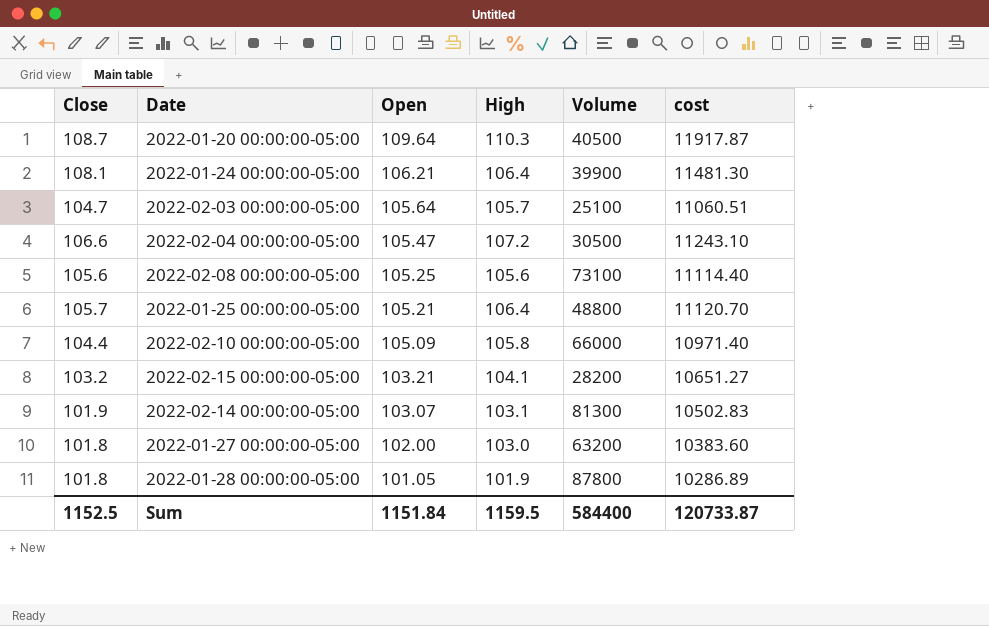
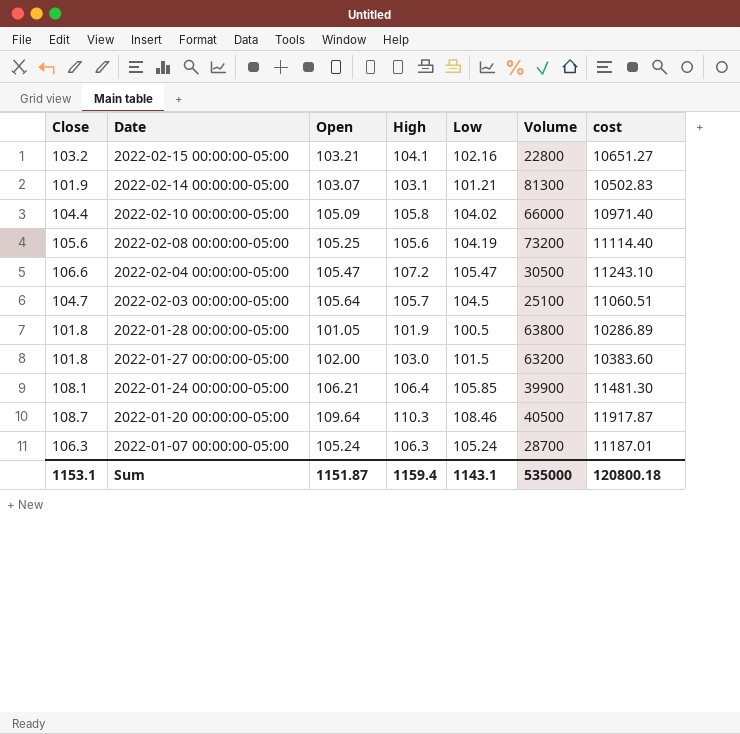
row order: Open descending -> Date descending
column Low | position: none -> 5
row 2022-01-25 00:00:00-05:00: 105.7 | 105.21 | 106.4 | 48800 | 11120.70 -> none
2022-02-15 00:00:00-05:00 | Volume: 28200 -> 22800
2022-02-08 00:00:00-05:00 | Volume: 73100 -> 73200
2022-01-28 00:00:00-05:00 | Volume: 87800 -> 63800
row 2022-01-07 00:00:00-05:00: none -> 106.3 | 105.24 | 106.3 | 105.24 | 28700 | 11187.01
Sum | Close: 1152.5 -> 1153.1
Sum | Open: 1151.84 -> 1151.87
Sum | High: 1159.5 -> 1159.4
Sum | Volume: 584400 -> 535000
Sum | cost: 120733.87 -> 120800.18

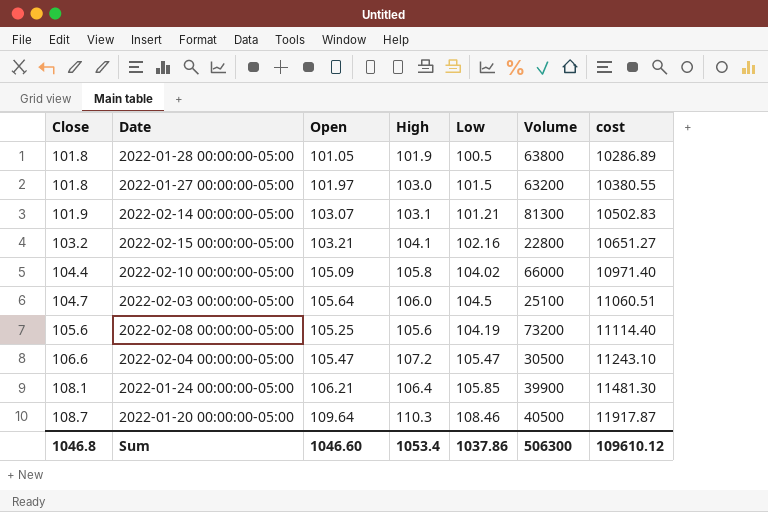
row order: Date descending -> Close ascending
row 2022-01-07 00:00:00-05:00: 106.3 | 105.24 | 106.3 | 105.24 | 28700 | 11187.01 -> none
2022-01-27 00:00:00-05:00 | Open: 102.00 -> 101.97
2022-01-27 00:00:00-05:00 | cost: 10383.60 -> 10380.55
2022-02-03 00:00:00-05:00 | High: 105.7 -> 106.0
Sum | Close: 1153.1 -> 1046.8
Sum | Open: 1151.87 -> 1046.60
Sum | High: 1159.4 -> 1053.4
Sum | Low: 1143.1 -> 1037.86
Sum | Volume: 535000 -> 506300
Sum | cost: 120800.18 -> 109610.12

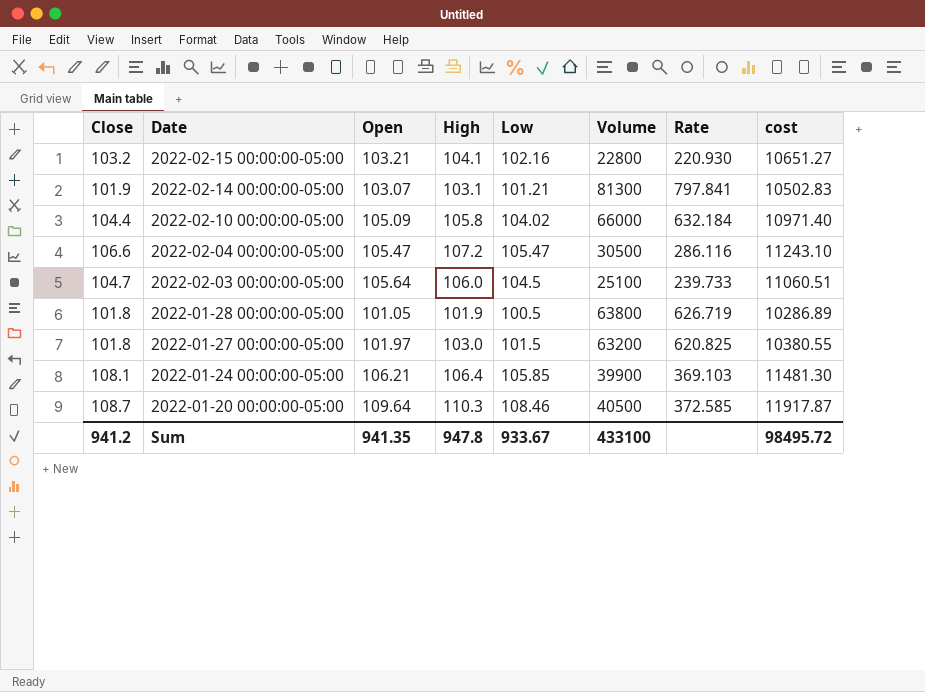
row order: Close ascending -> Date descending
column Rate | formula: none -> [Volume] / [Close]
row 2022-02-08 00:00:00-05:00: 105.6 | 105.25 | 105.6 | 104.19 | 73200 | 11114.40 -> none
Sum | Close: 1046.8 -> 941.2
Sum | Open: 1046.60 -> 941.35
Sum | High: 1053.4 -> 947.8
Sum | Low: 1037.86 -> 933.67
Sum | Volume: 506300 -> 433100
Sum | cost: 109610.12 -> 98495.72

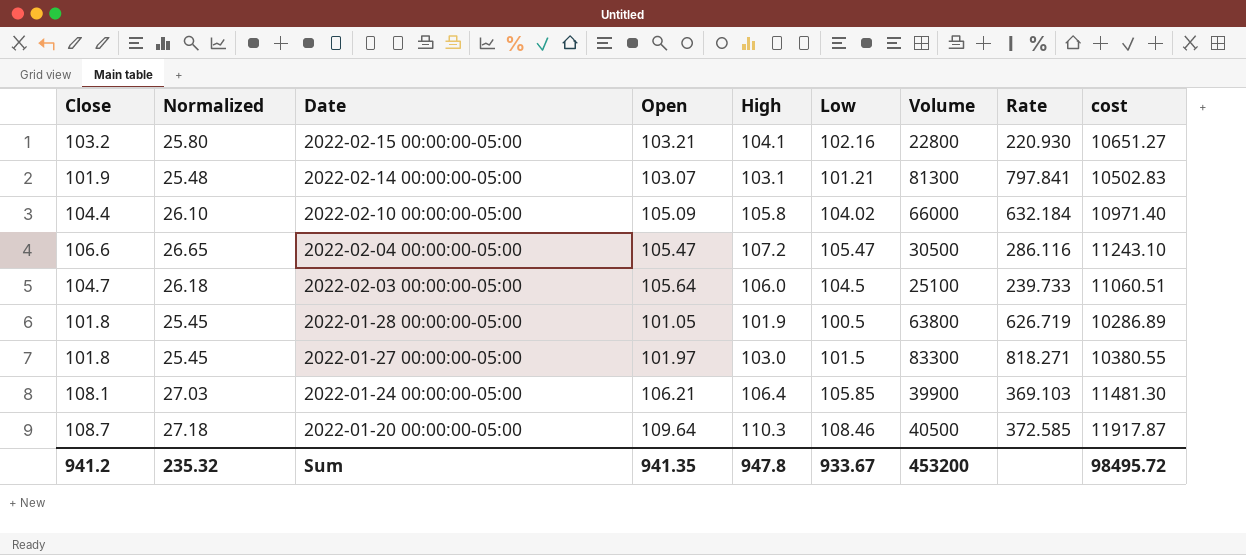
column Normalized | formula: none -> [Close] * 0.25
2022-01-27 00:00:00-05:00 | Volume: 63200 -> 83300
2022-01-27 00:00:00-05:00 | Rate: 620.825 -> 818.271
Sum | Volume: 433100 -> 453200

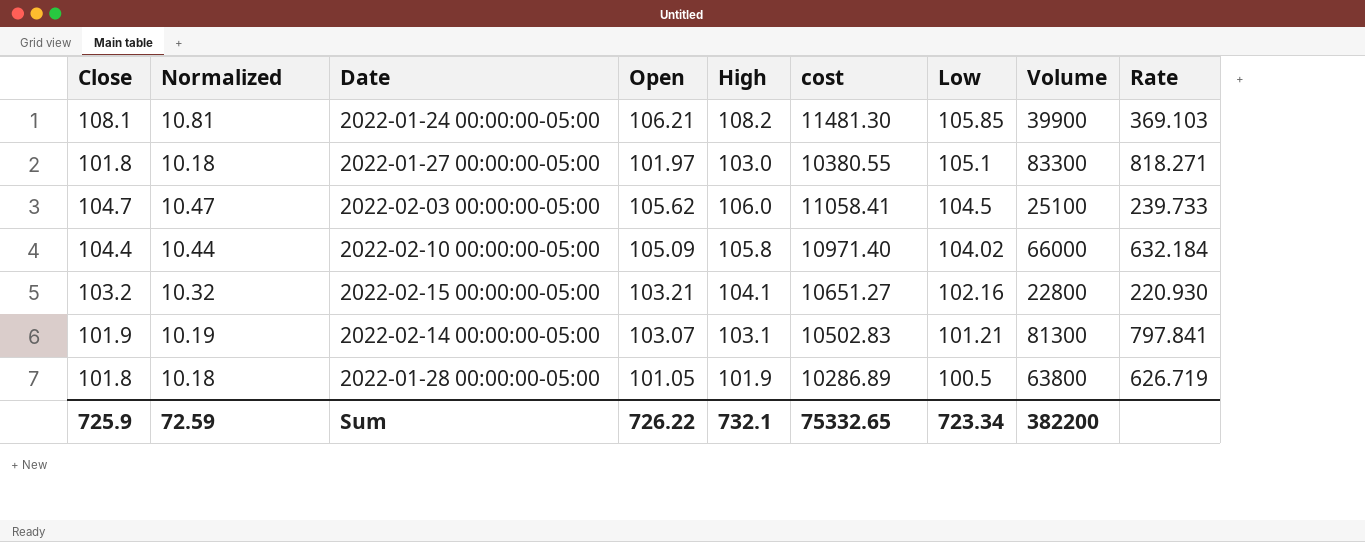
row order: Date descending -> Low descending
column Normalized | formula: [Close] * 0.25 -> [Close] * 0.1
column cost | position: 9 -> 6
row 2022-02-04 00:00:00-05:00: 106.6 | 26.65 | 105.47 | 107.2 | 105.47 | 30500 | 286.116 | 11243.10 -> none
row 2022-01-20 00:00:00-05:00: 108.7 | 27.18 | 109.64 | 110.3 | 108.46 | 40500 | 372.585 | 11917.87 -> none
2022-01-24 00:00:00-05:00 | High: 106.4 -> 108.2
2022-01-27 00:00:00-05:00 | Low: 101.5 -> 105.1
2022-02-03 00:00:00-05:00 | Open: 105.64 -> 105.62
2022-02-03 00:00:00-05:00 | cost: 11060.51 -> 11058.41
Sum | Close: 941.2 -> 725.9
Sum | Normalized: 235.32 -> 72.59
Sum | Open: 941.35 -> 726.22
Sum | High: 947.8 -> 732.1
Sum | cost: 98495.72 -> 75332.65
Sum | Low: 933.67 -> 723.34
Sum | Volume: 453200 -> 382200

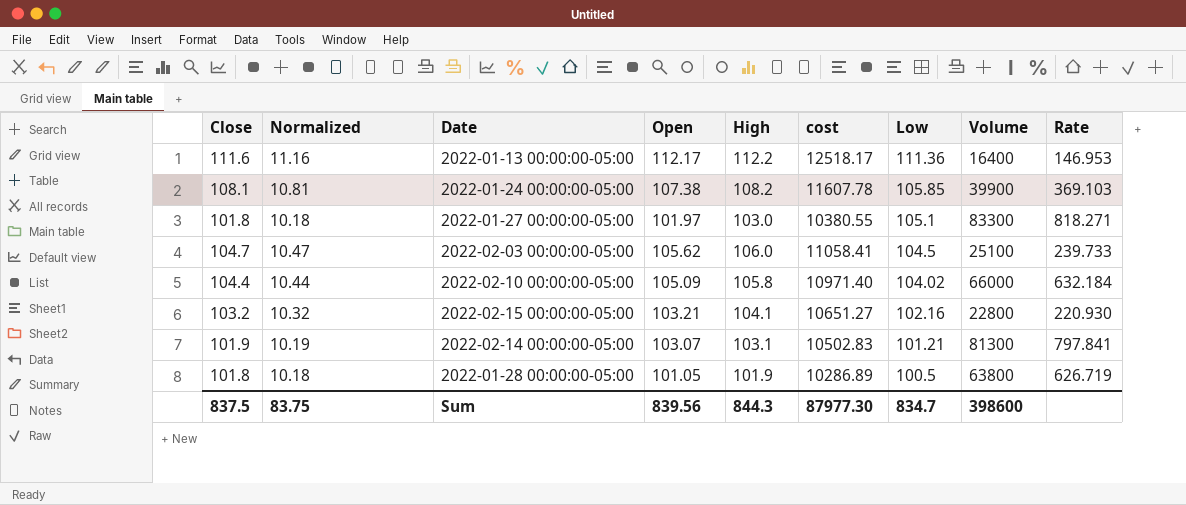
row 2022-01-13 00:00:00-05:00: none -> 111.6 | 11.16 | 112.17 | 112.2 | 12518.17 | 111.36 | 16400 | 146.953
2022-01-24 00:00:00-05:00 | Open: 106.21 -> 107.38
2022-01-24 00:00:00-05:00 | cost: 11481.30 -> 11607.78
Sum | Close: 725.9 -> 837.5
Sum | Normalized: 72.59 -> 83.75
Sum | Open: 726.22 -> 839.56
Sum | High: 732.1 -> 844.3
Sum | cost: 75332.65 -> 87977.30
Sum | Low: 723.34 -> 834.7
Sum | Volume: 382200 -> 398600

